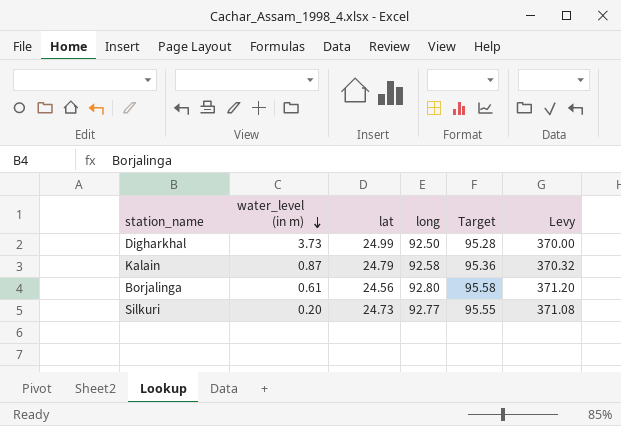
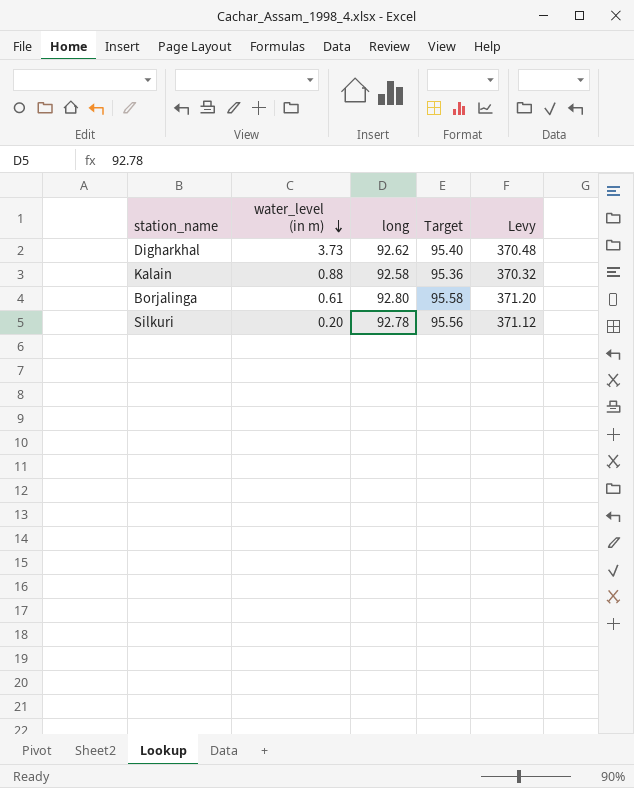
column lat | position: 3 -> none
Digharkhal | long: 92.50 -> 92.62
Digharkhal | Target: 95.28 -> 95.40
Digharkhal | Levy: 370.00 -> 370.48
Kalain | water_level (in m): 0.87 -> 0.88
Silkuri | long: 92.77 -> 92.78
Silkuri | Target: 95.55 -> 95.56
Silkuri | Levy: 371.08 -> 371.12

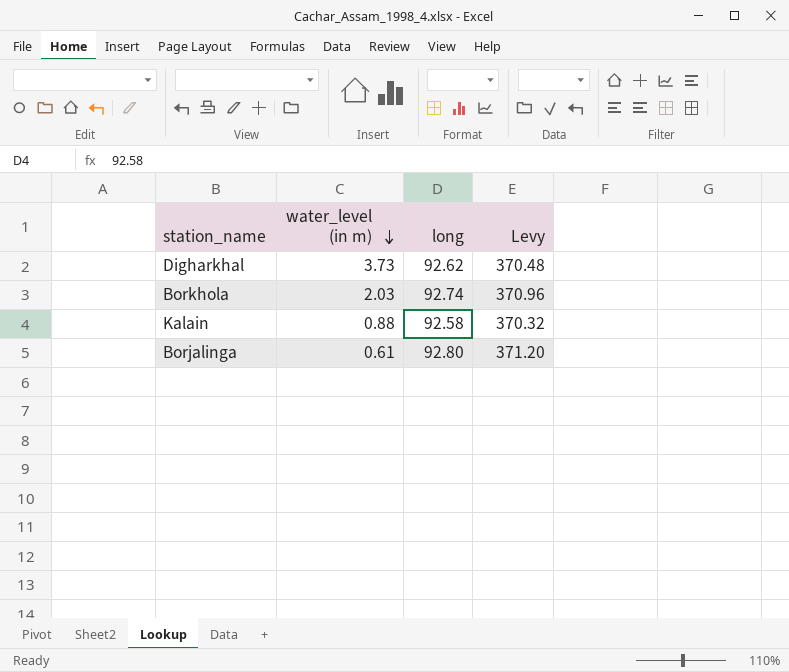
column Target | formula: [long] * 1.03 -> none
row Silkuri: 0.20 | 92.78 | 95.56 | 371.12 -> none
row Borkhola: none -> 2.03 | 92.74 | 370.96

